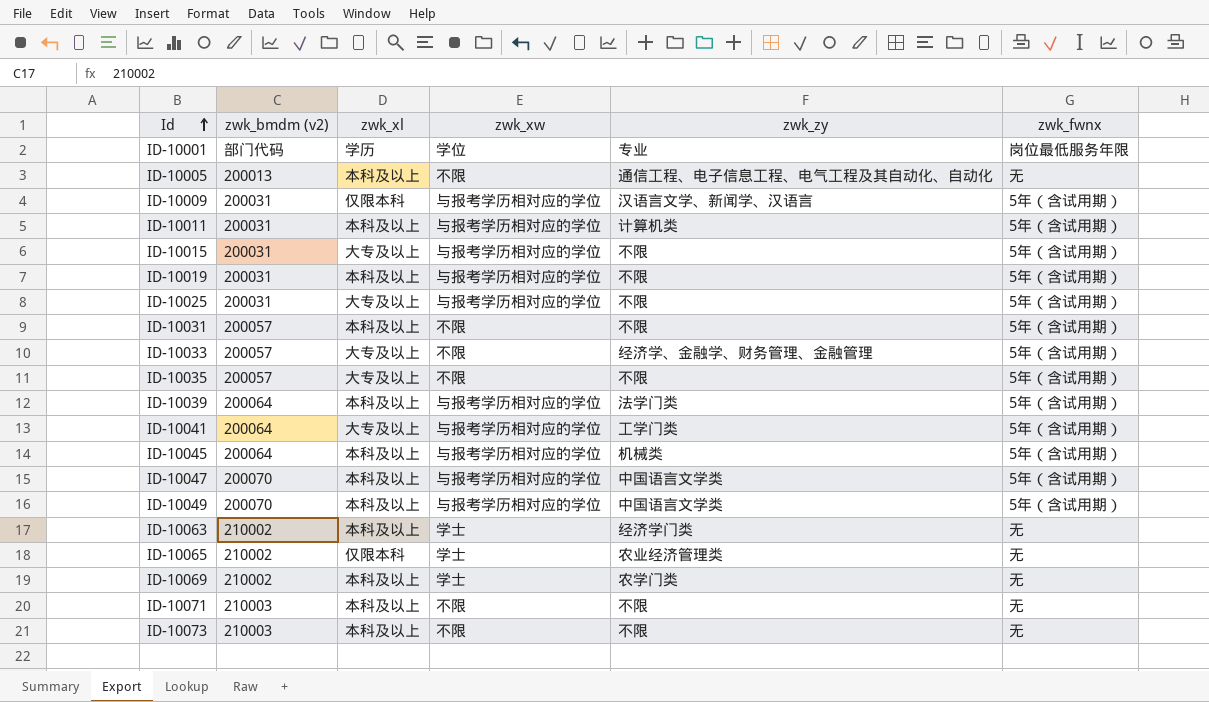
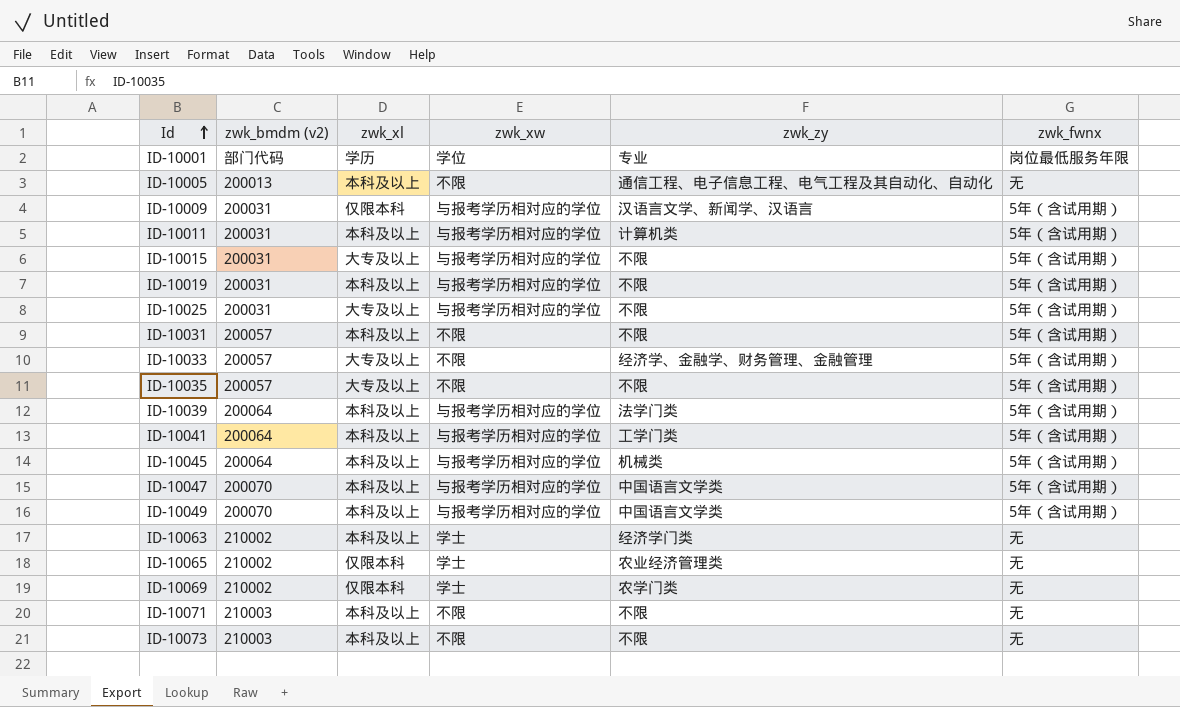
ID-10041 | zwk_xl: 大专及以上 -> 本科及以上
ID-10069 | zwk_xl: 本科及以上 -> 仅限本科

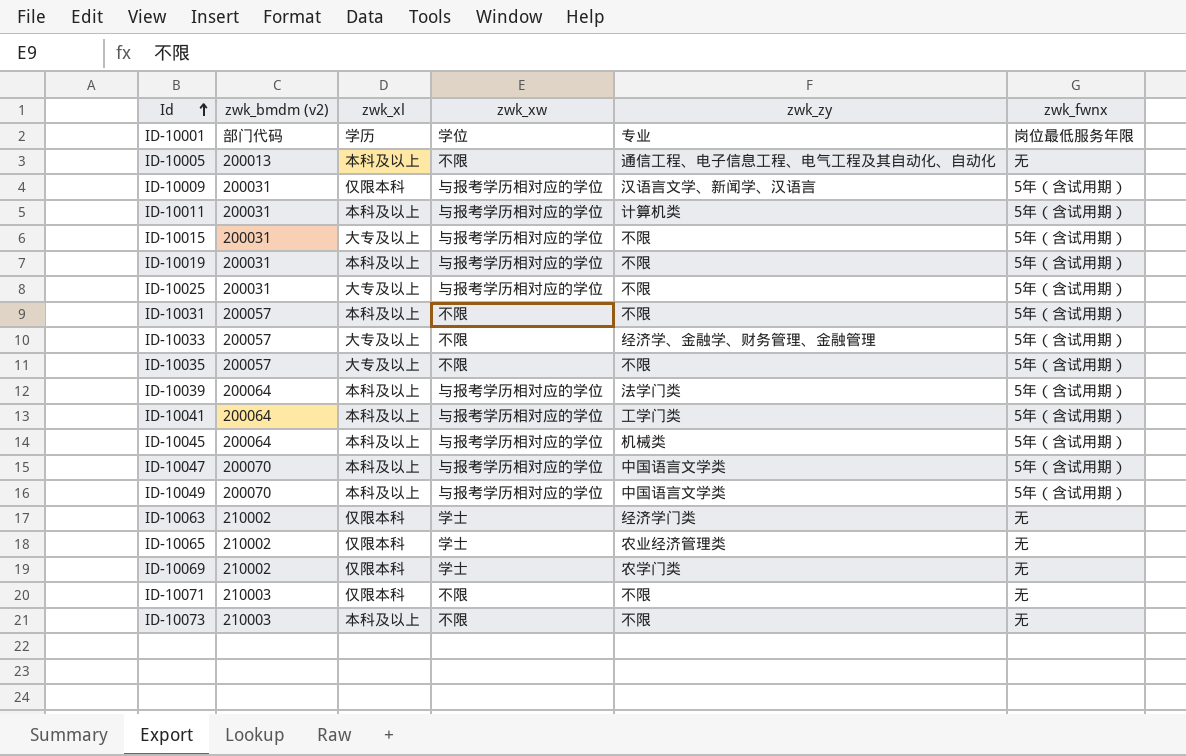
ID-10063 | zwk_xl: 本科及以上 -> 仅限本科
ID-10071 | zwk_xl: 本科及以上 -> 仅限本科

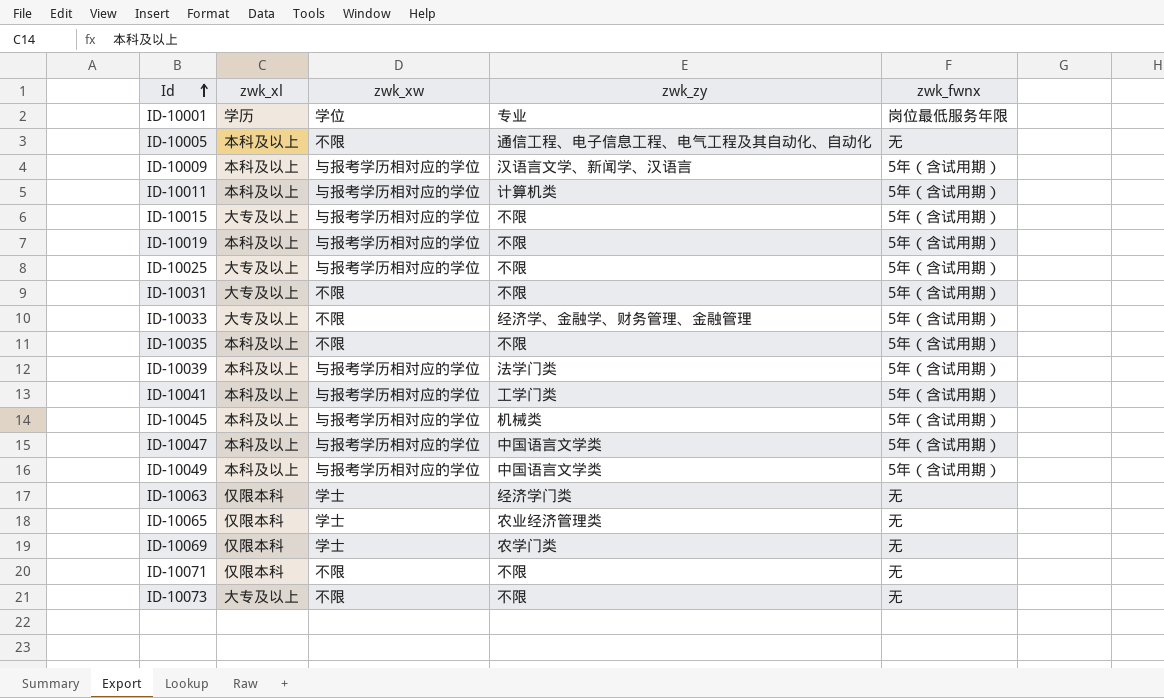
column zwk_bmdm (v2) | position: 2 -> none
ID-10009 | zwk_xl: 仅限本科 -> 本科及以上
ID-10031 | zwk_xl: 本科及以上 -> 大专及以上
ID-10035 | zwk_xl: 大专及以上 -> 本科及以上
ID-10073 | zwk_xl: 本科及以上 -> 大专及以上

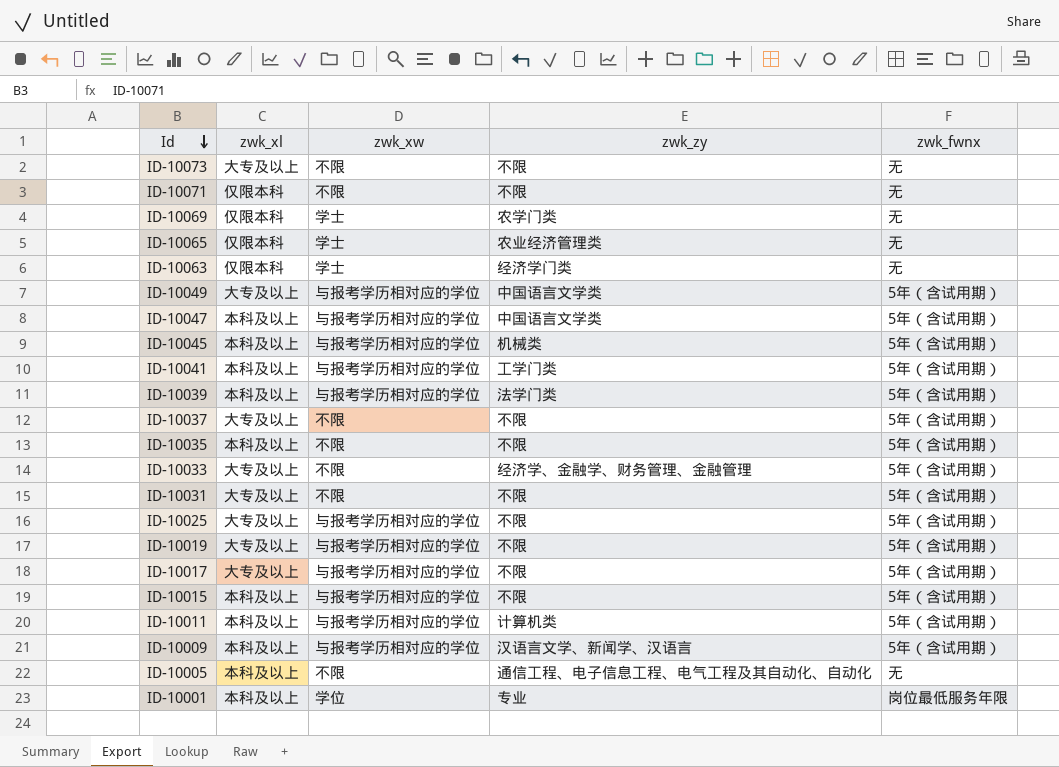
row order: Id ascending -> Id descending
ID-10049 | zwk_xl: 本科及以上 -> 大专及以上
row ID-10037: none -> 大专及以上 | 不限 | 不限 | 5年（含试用期）
ID-10019 | zwk_xl: 本科及以上 -> 大专及以上
row ID-10017: none -> 大专及以上 | 与报考学历相对应的学位 | 不限 | 5年（含试用期）
ID-10015 | zwk_xl: 大专及以上 -> 本科及以上
ID-10001 | zwk_xl: 学历 -> 本科及以上

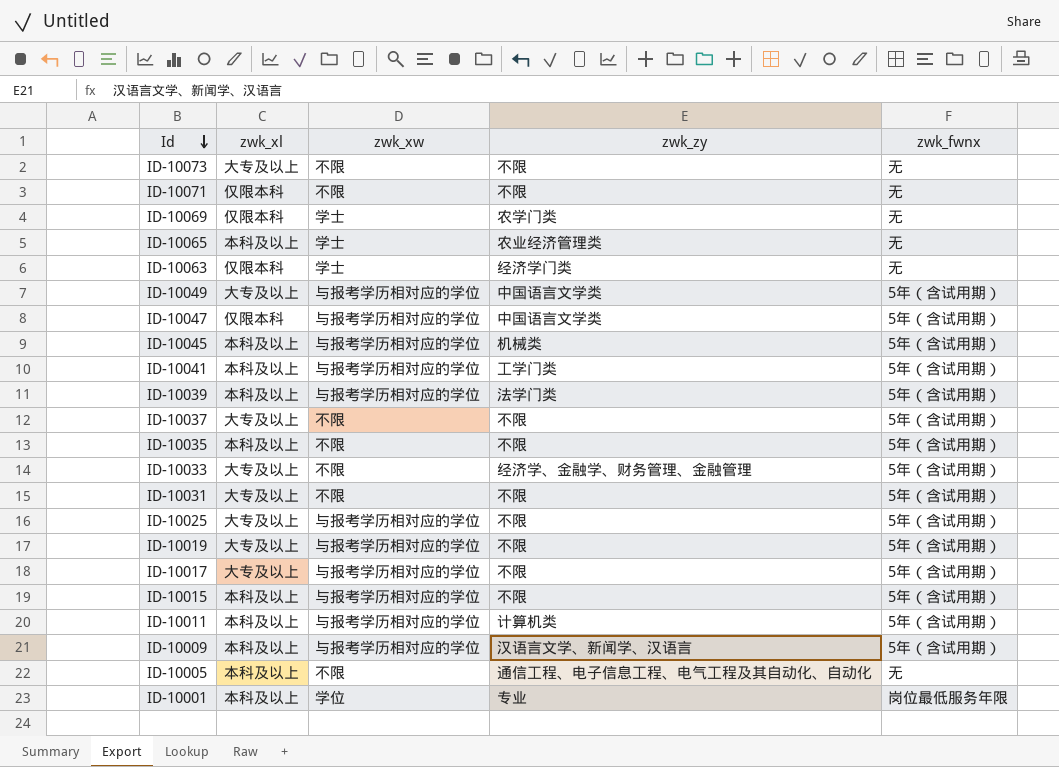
ID-10065 | zwk_xl: 仅限本科 -> 本科及以上
ID-10047 | zwk_xl: 本科及以上 -> 仅限本科

